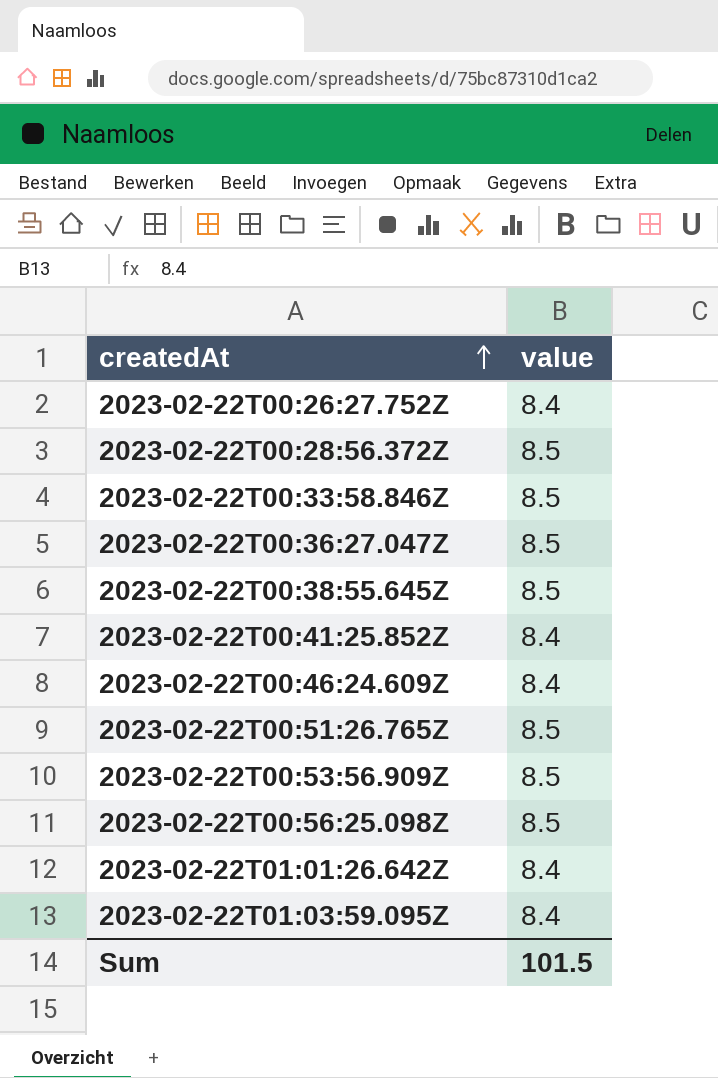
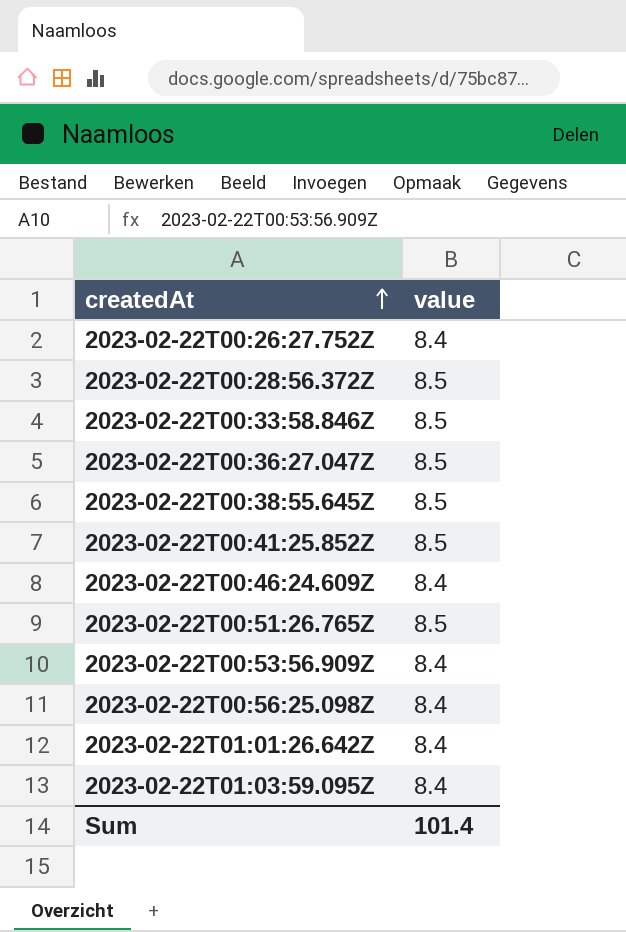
2023-02-22T00:41:25.852Z | value: 8.4 -> 8.5
2023-02-22T00:53:56.909Z | value: 8.5 -> 8.4
2023-02-22T00:56:25.098Z | value: 8.5 -> 8.4
Sum | value: 101.5 -> 101.4

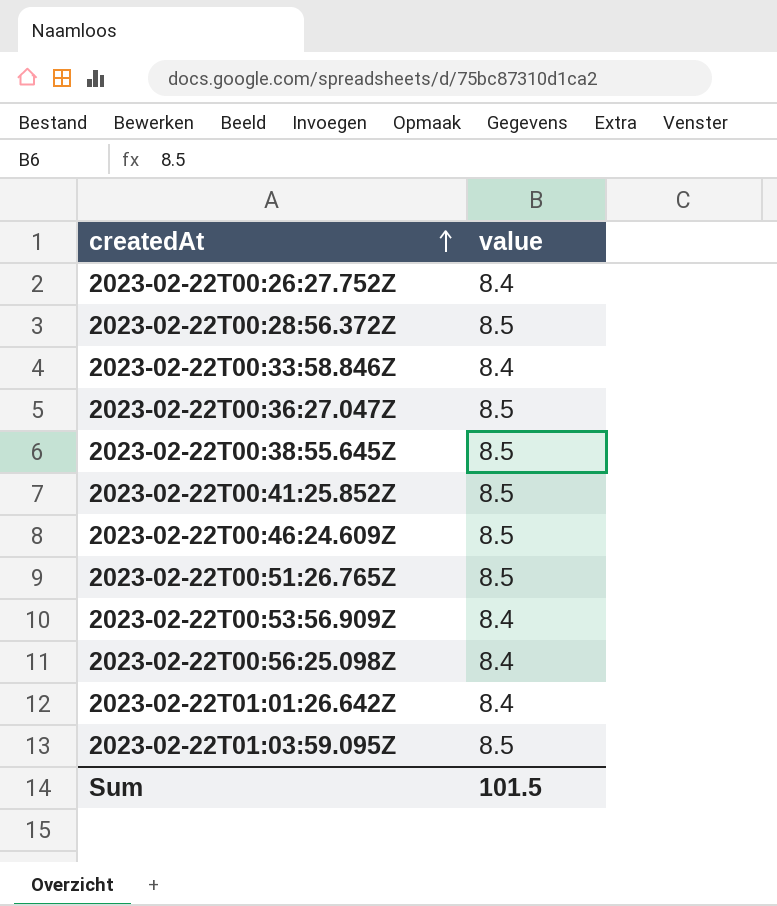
2023-02-22T00:33:58.846Z | value: 8.5 -> 8.4
2023-02-22T00:46:24.609Z | value: 8.4 -> 8.5
2023-02-22T01:03:59.095Z | value: 8.4 -> 8.5
Sum | value: 101.4 -> 101.5

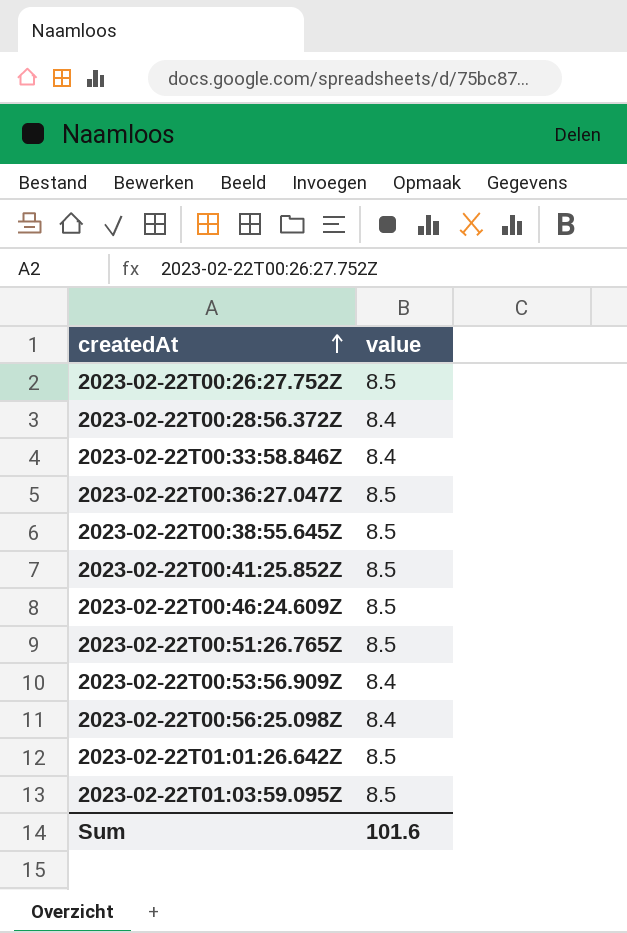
2023-02-22T00:26:27.752Z | value: 8.4 -> 8.5
2023-02-22T00:28:56.372Z | value: 8.5 -> 8.4
2023-02-22T01:01:26.642Z | value: 8.4 -> 8.5
Sum | value: 101.5 -> 101.6

